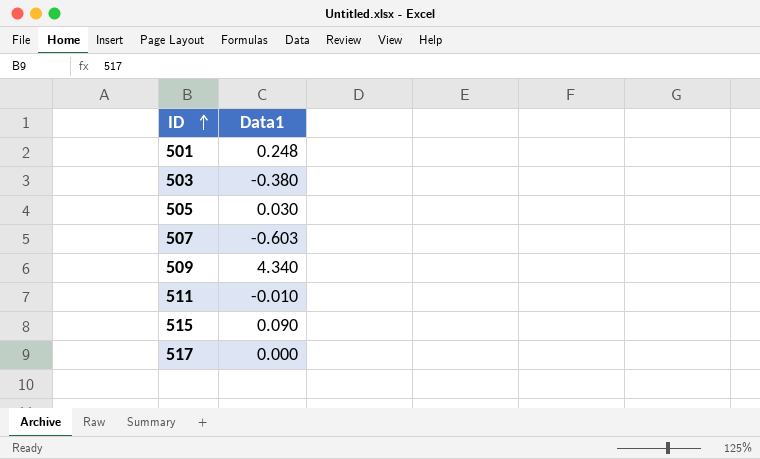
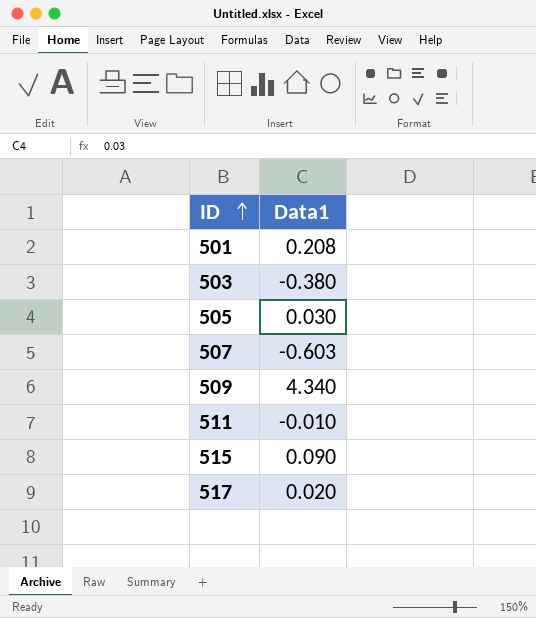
501 | Data1: 0.248 -> 0.208
517 | Data1: 0.000 -> 0.020

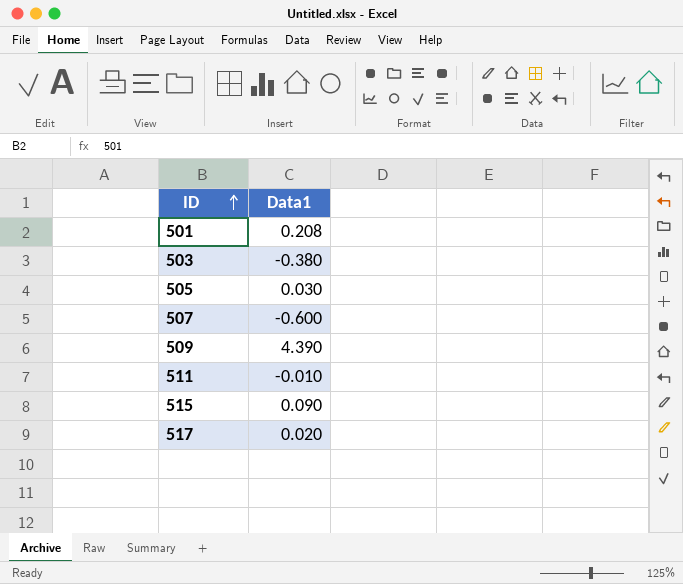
507 | Data1: -0.603 -> -0.600
509 | Data1: 4.340 -> 4.390

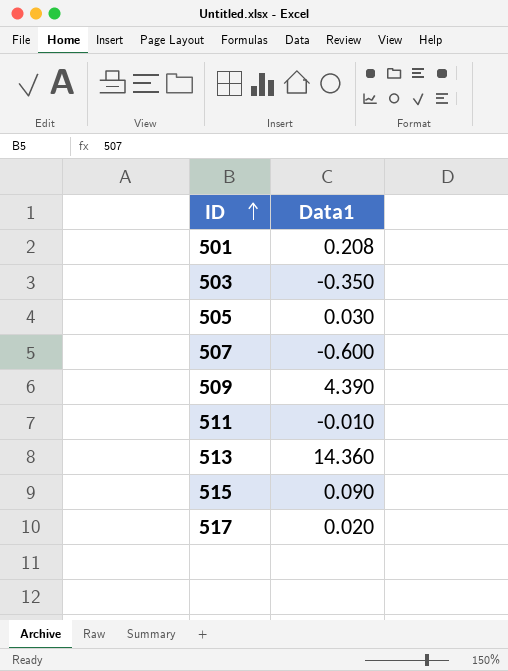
503 | Data1: -0.380 -> -0.350
row 513: none -> 14.360

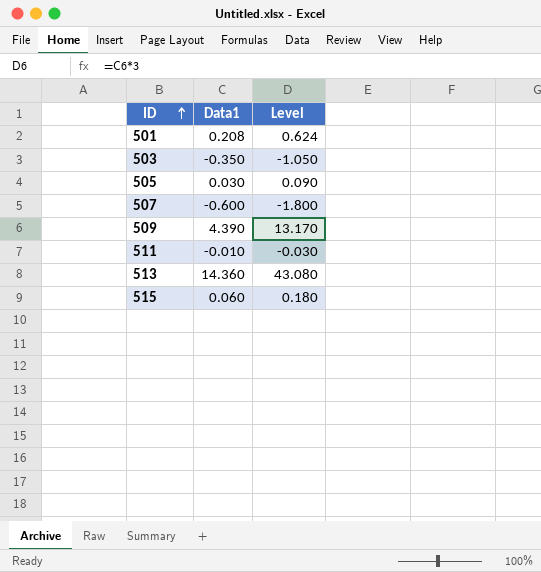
column Level | formula: none -> [Data1] * 3
row 517: 0.020 -> none
515 | Data1: 0.090 -> 0.060

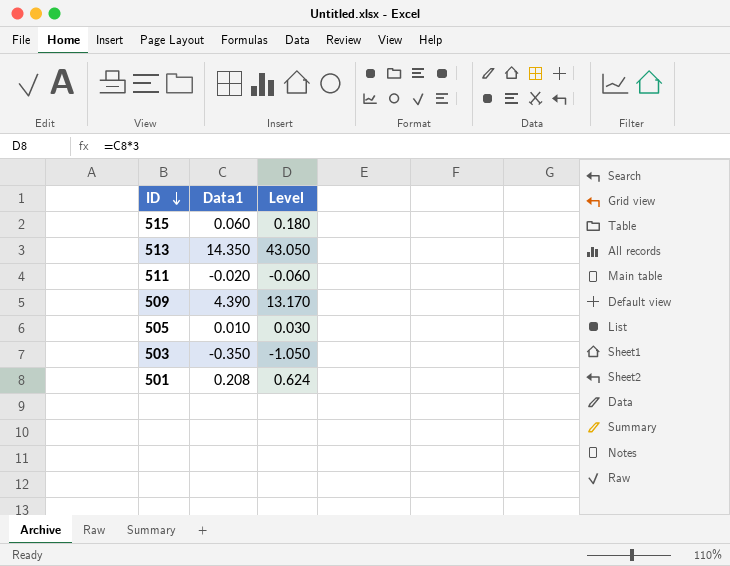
row order: ID ascending -> ID descending
row 507: -0.600 | -1.800 -> none
513 | Data1: 14.360 -> 14.350
513 | Level: 43.080 -> 43.050
511 | Data1: -0.010 -> -0.020
511 | Level: -0.030 -> -0.060
505 | Data1: 0.030 -> 0.010
505 | Level: 0.090 -> 0.030

